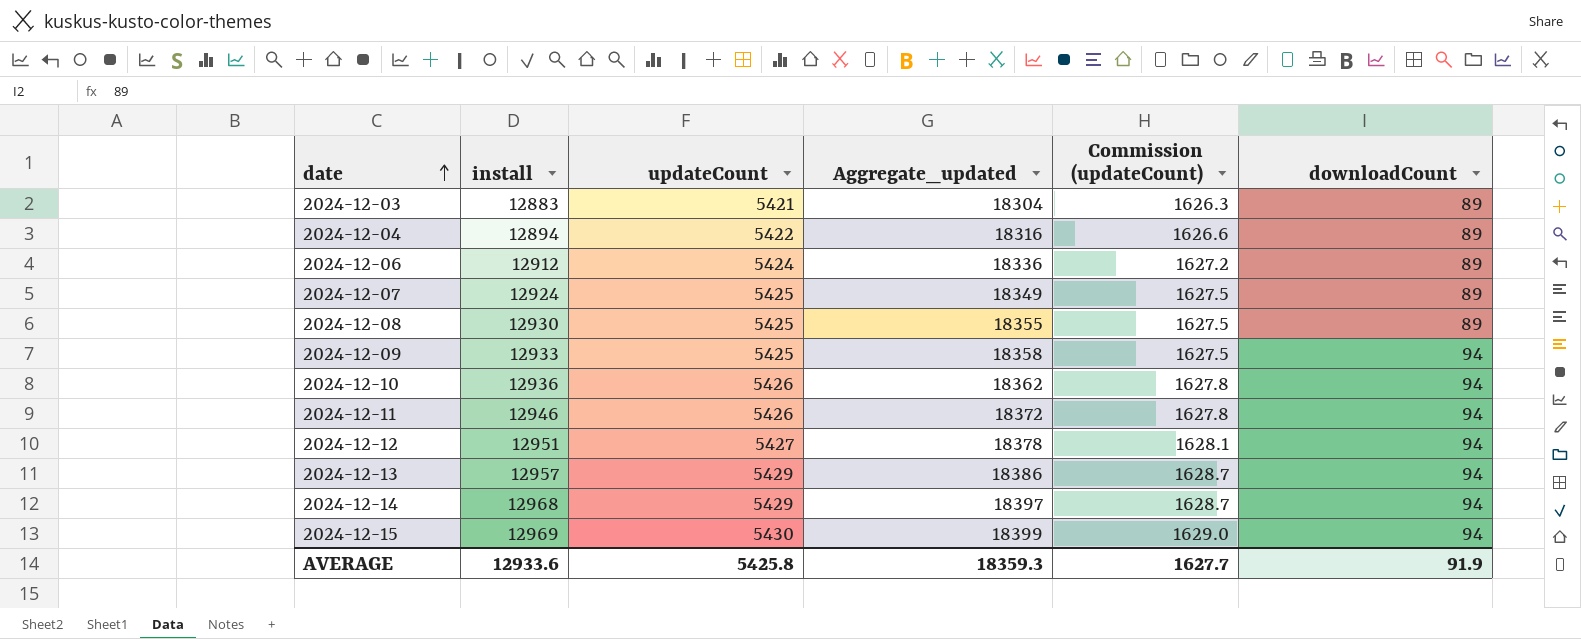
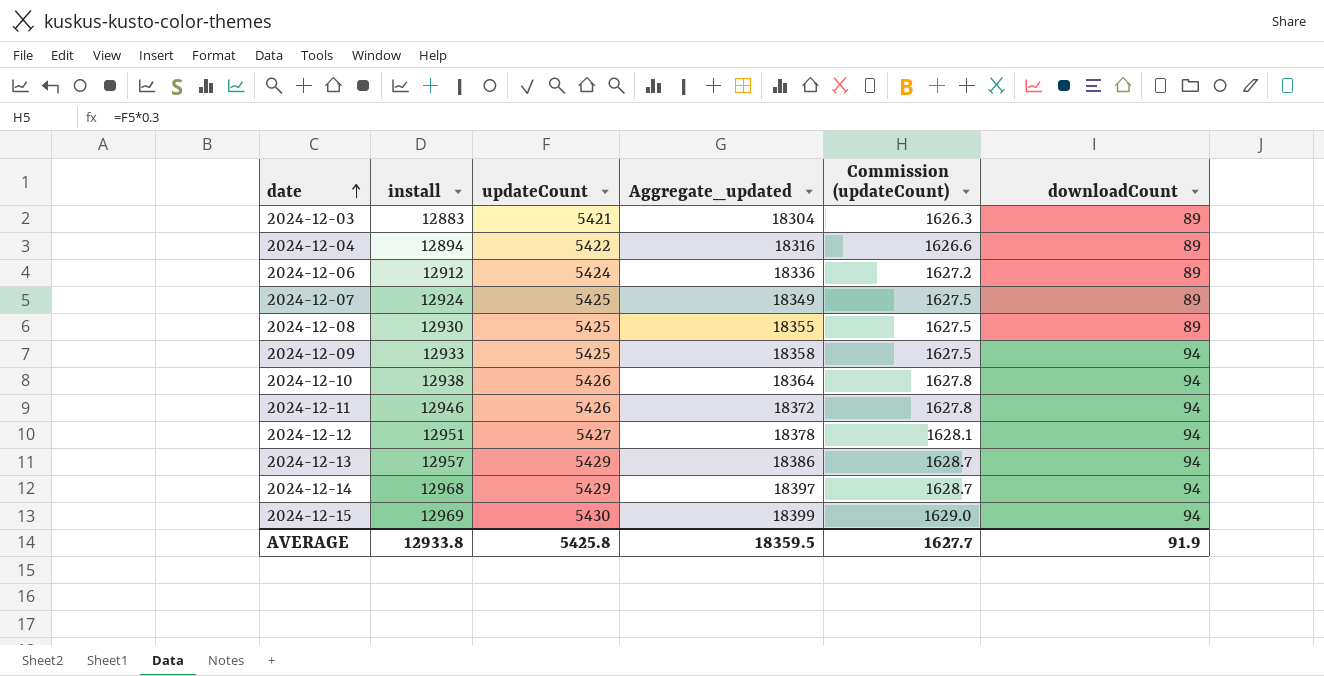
2024-12-10 | install: 12936 -> 12938
2024-12-10 | Aggregate_updated: 18362 -> 18364
AVERAGE | install: 12933.6 -> 12933.8
AVERAGE | Aggregate_updated: 18359.3 -> 18359.5

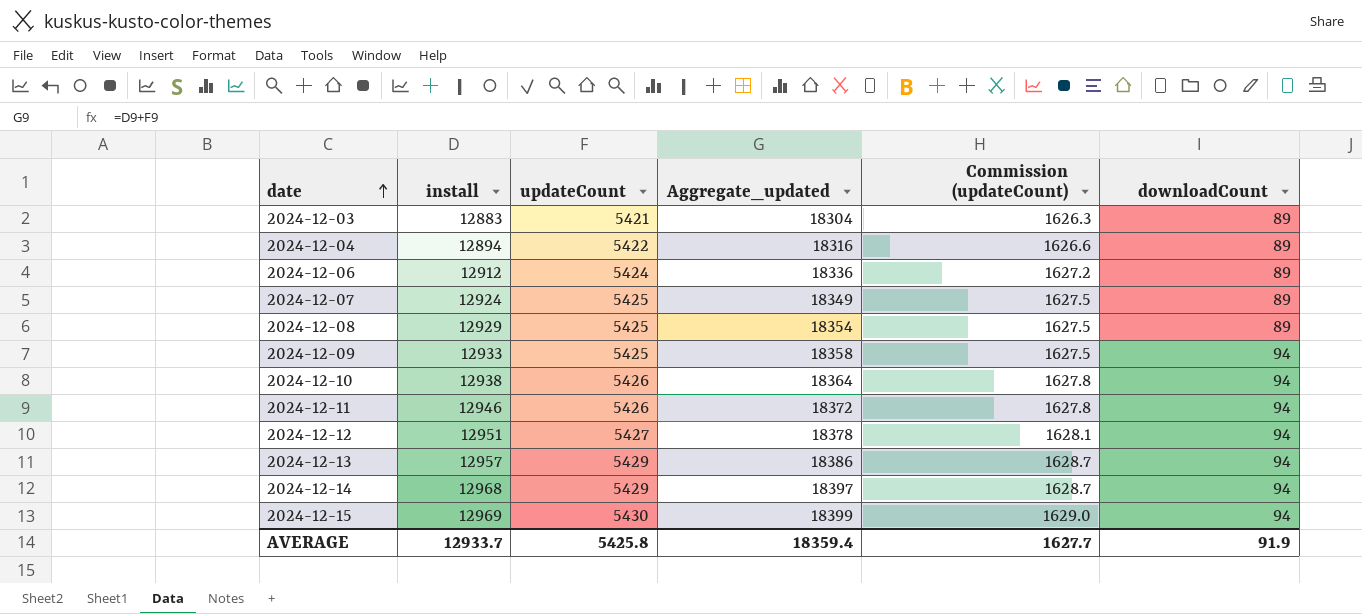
2024-12-08 | install: 12930 -> 12929
2024-12-08 | Aggregate_updated: 18355 -> 18354
AVERAGE | install: 12933.8 -> 12933.7
AVERAGE | Aggregate_updated: 18359.5 -> 18359.4

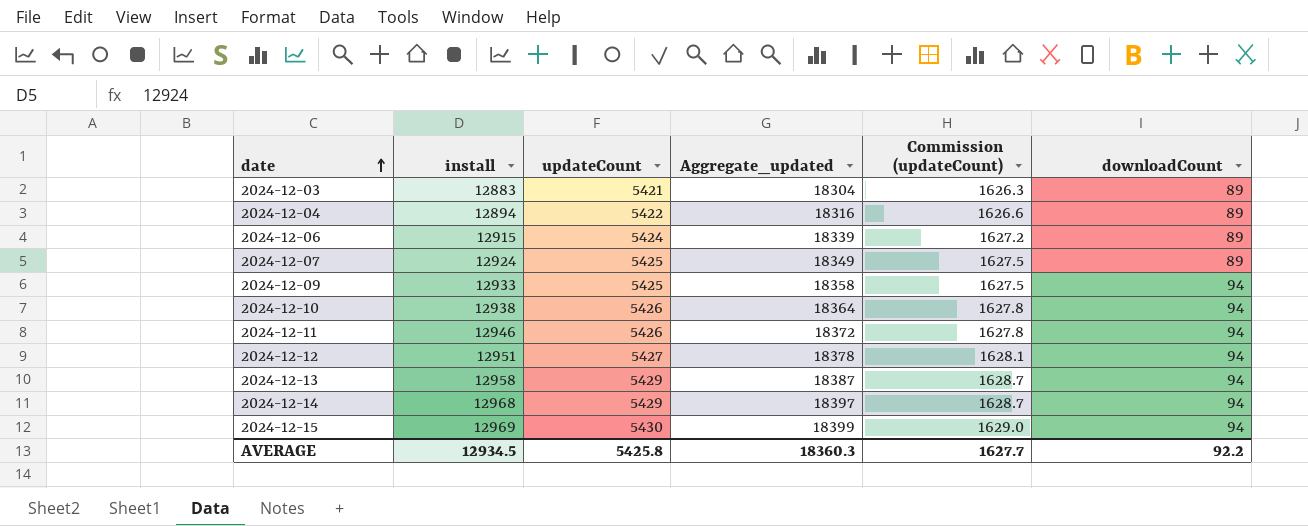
row 2024-12-08: 12929 | 5425 | 18354 | 1627.5 | 89 -> none
2024-12-06 | install: 12912 -> 12915
2024-12-06 | Aggregate_updated: 18336 -> 18339
2024-12-13 | install: 12957 -> 12958
2024-12-13 | Aggregate_updated: 18386 -> 18387
AVERAGE | install: 12933.7 -> 12934.5
AVERAGE | Aggregate_updated: 18359.4 -> 18360.3
AVERAGE | downloadCount: 91.9 -> 92.2

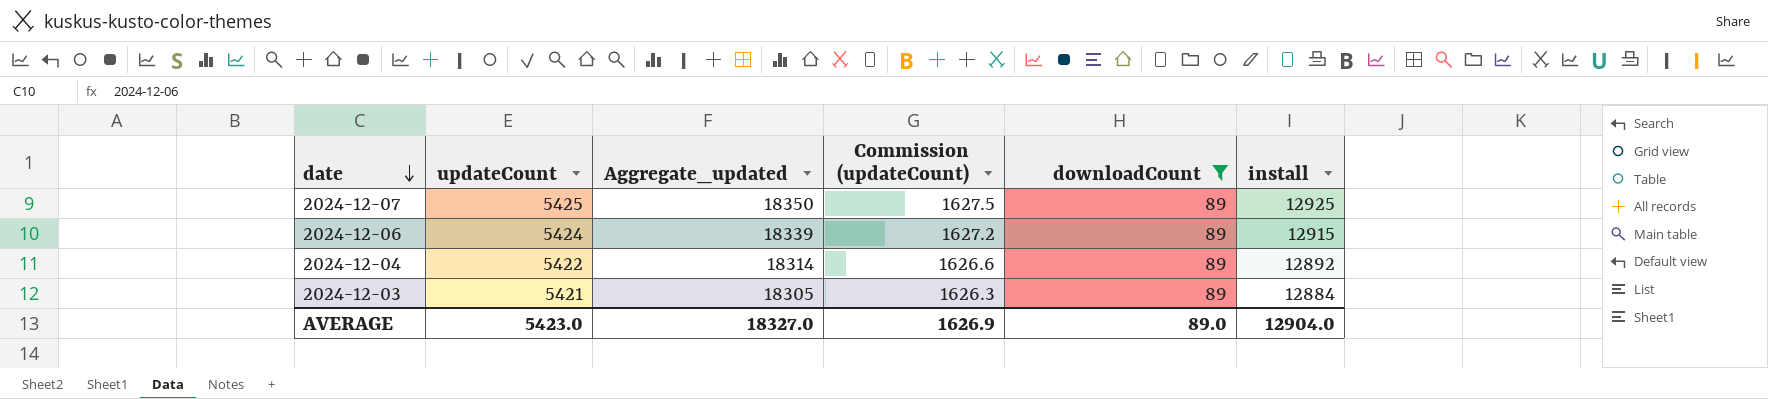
filter: none -> downloadCount = 89
row order: date ascending -> date descending
column install | position: 2 -> 6
2024-12-07 | Aggregate_updated: 18349 -> 18350
2024-12-07 | install: 12924 -> 12925
2024-12-04 | Aggregate_updated: 18316 -> 18314
2024-12-04 | install: 12894 -> 12892
2024-12-03 | Aggregate_updated: 18304 -> 18305
2024-12-03 | install: 12883 -> 12884
AVERAGE | updateCount: 5425.8 -> 5423.0
AVERAGE | Aggregate_updated: 18360.3 -> 18327.0
AVERAGE | Commission (updateCount): 1627.7 -> 1626.9
AVERAGE | downloadCount: 92.2 -> 89.0
AVERAGE | install: 12934.5 -> 12904.0

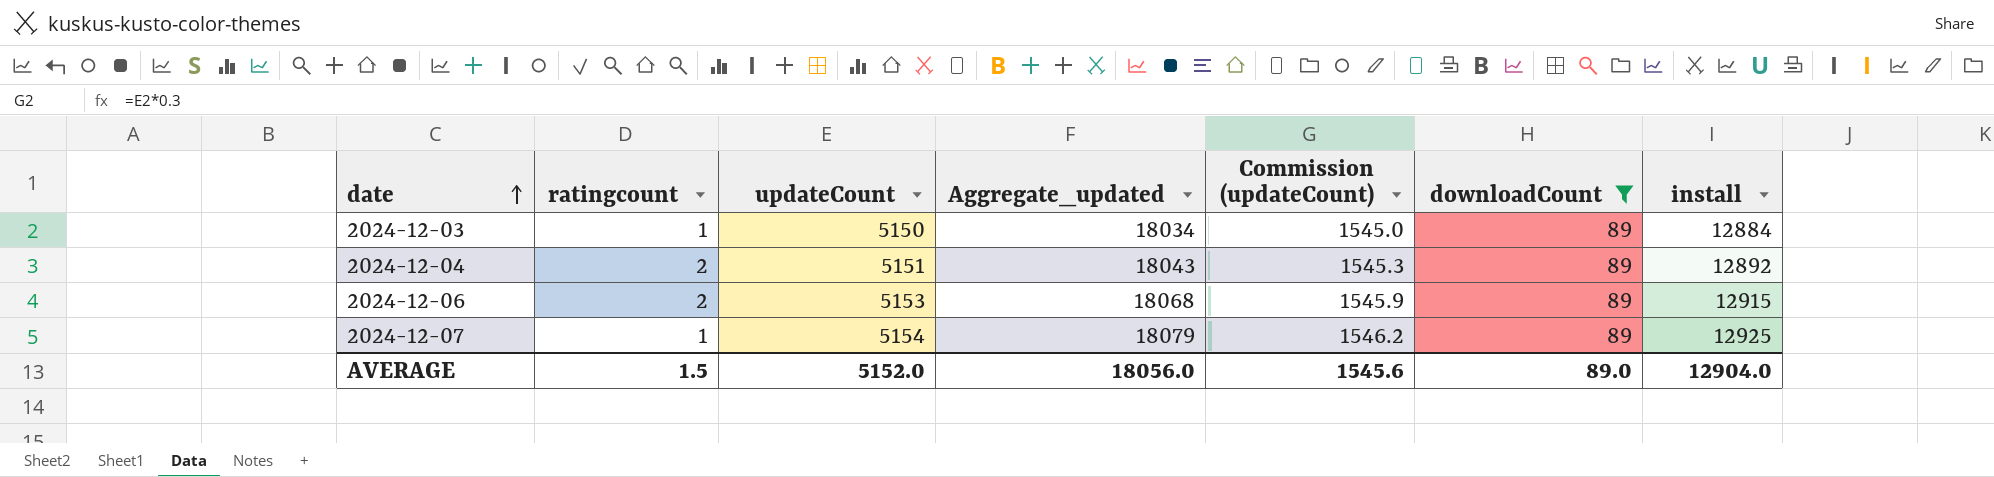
row order: date descending -> date ascending
column ratingcount | position: none -> 2
2024-12-03 | updateCount: 5421 -> 5150
2024-12-03 | Aggregate_updated: 18305 -> 18034
2024-12-03 | Commission (updateCount): 1626.3 -> 1545.0
2024-12-04 | updateCount: 5422 -> 5151
2024-12-04 | Aggregate_updated: 18314 -> 18043
2024-12-04 | Commission (updateCount): 1626.6 -> 1545.3
2024-12-06 | updateCount: 5424 -> 5153
2024-12-06 | Aggregate_updated: 18339 -> 18068
2024-12-06 | Commission (updateCount): 1627.2 -> 1545.9
2024-12-07 | updateCount: 5425 -> 5154
2024-12-07 | Aggregate_updated: 18350 -> 18079
2024-12-07 | Commission (updateCount): 1627.5 -> 1546.2
AVERAGE | updateCount: 5423.0 -> 5152.0
AVERAGE | Aggregate_updated: 18327.0 -> 18056.0
AVERAGE | Commission (updateCount): 1626.9 -> 1545.6

